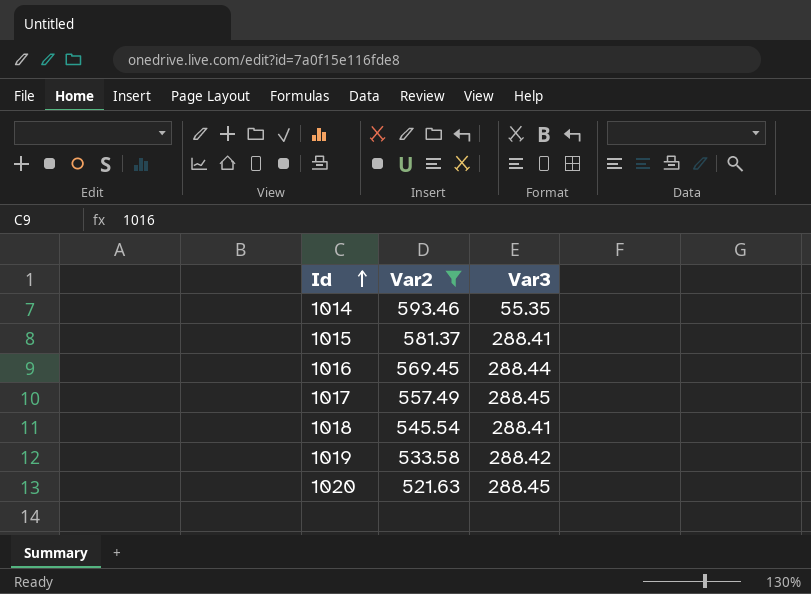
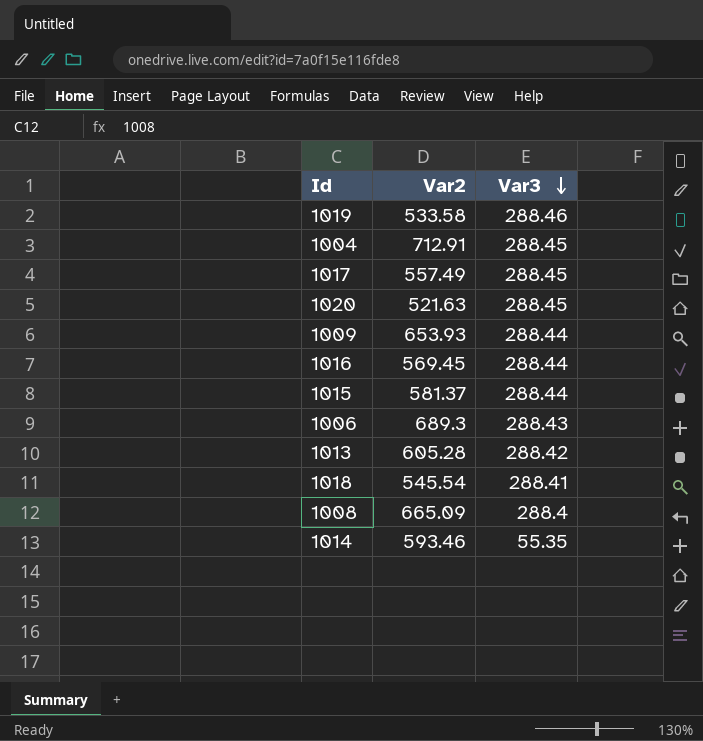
filter: Var2 <= 593.46 -> none
row order: Id ascending -> Var3 descending
1019 | Var3: 288.42 -> 288.46
1015 | Var3: 288.41 -> 288.44

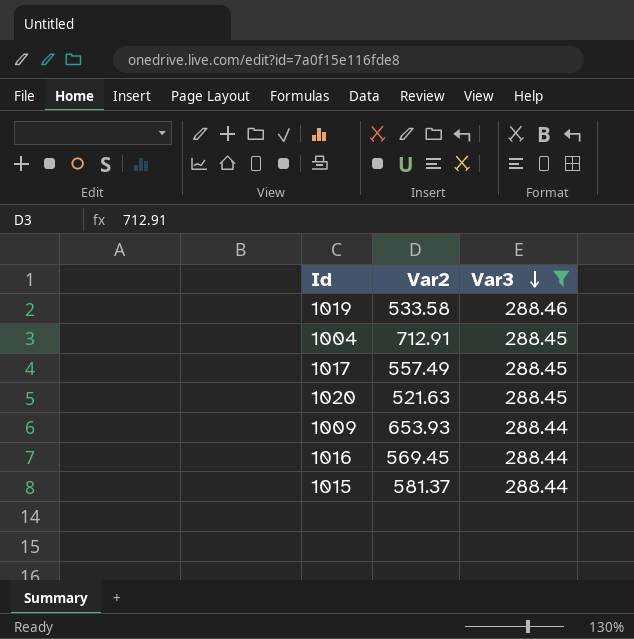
filter: none -> Var3 >= 288.44

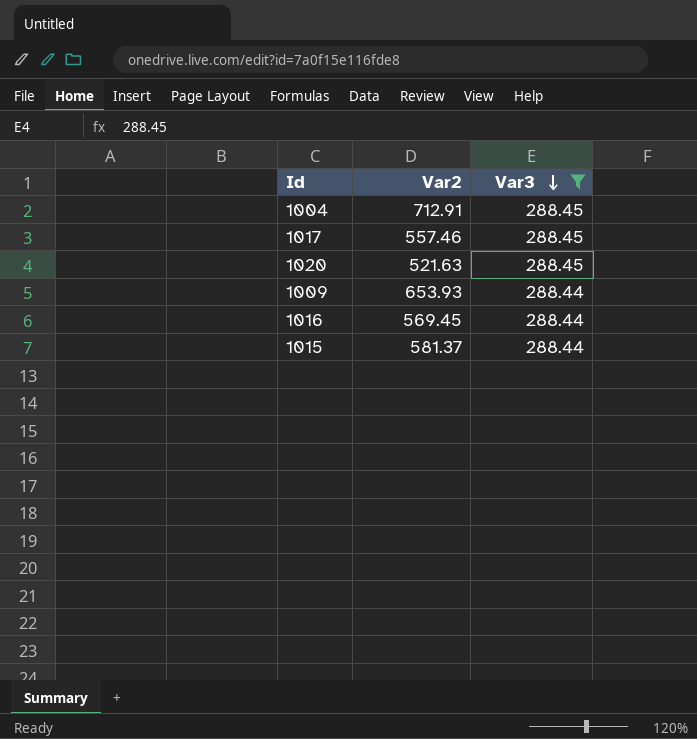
row 1019: 533.58 | 288.46 -> none
1017 | Var2: 557.49 -> 557.46

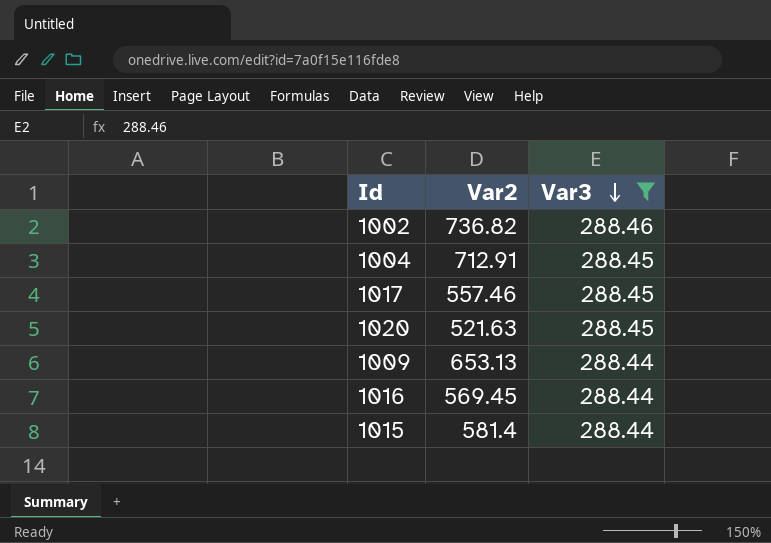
row 1002: none -> 736.82 | 288.46
1009 | Var2: 653.93 -> 653.13
1015 | Var2: 581.37 -> 581.4

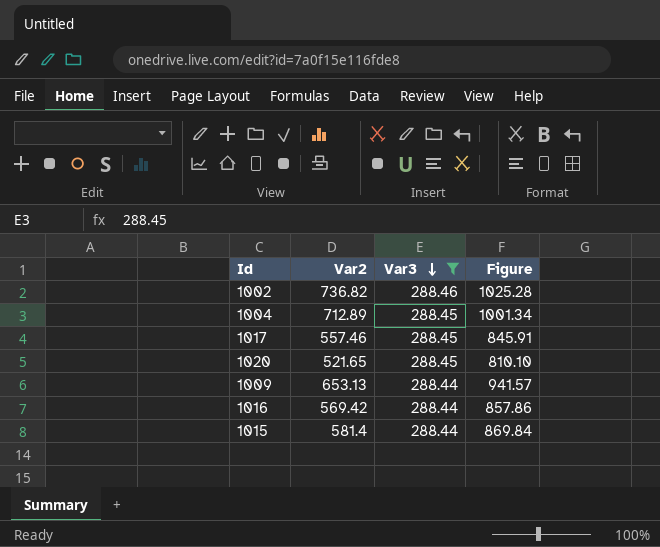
column Figure | formula: none -> [Var2] + [Var3]
1004 | Var2: 712.91 -> 712.89
1020 | Var2: 521.63 -> 521.65
1016 | Var2: 569.45 -> 569.42

